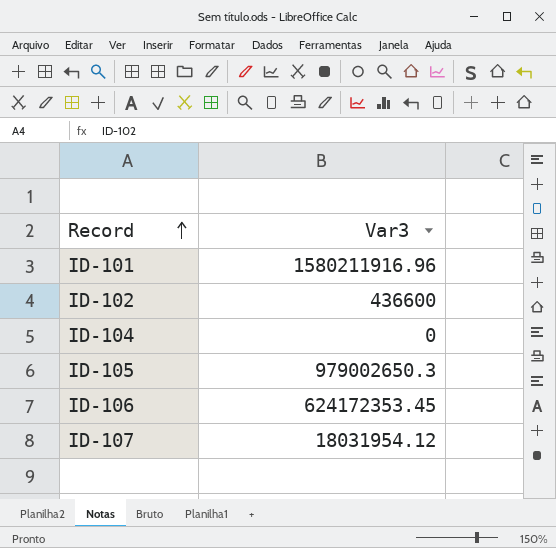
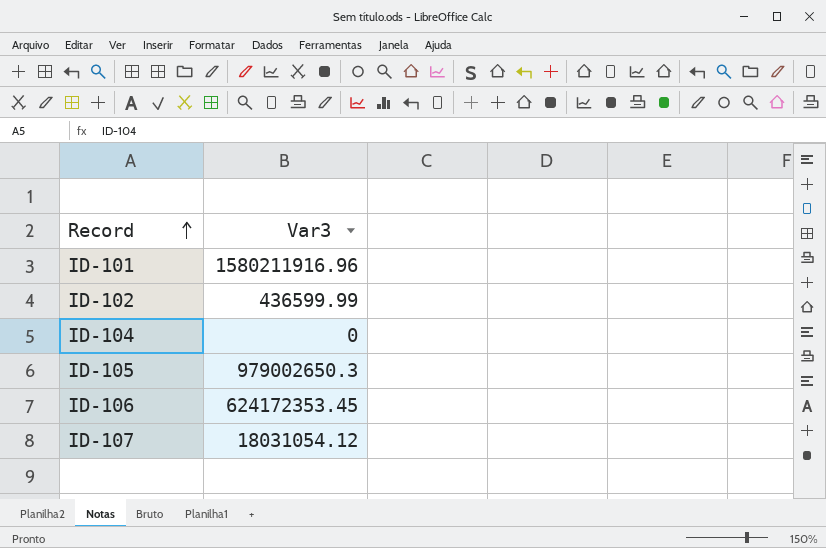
ID-102 | Var3: 436600 -> 436599.99
ID-107 | Var3: 18031954.12 -> 18031054.12

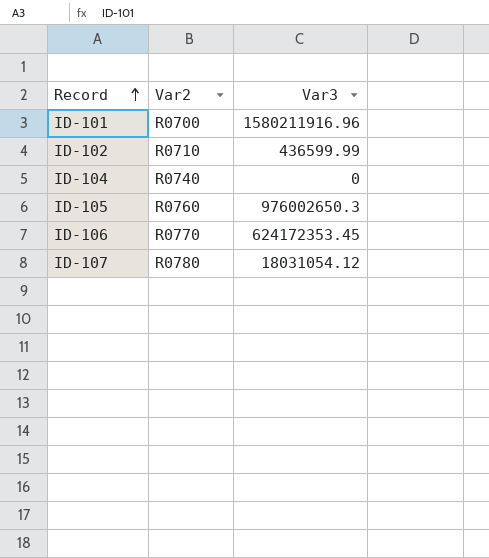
column Var2 | position: none -> 2
ID-105 | Var3: 979002650.3 -> 976002650.3

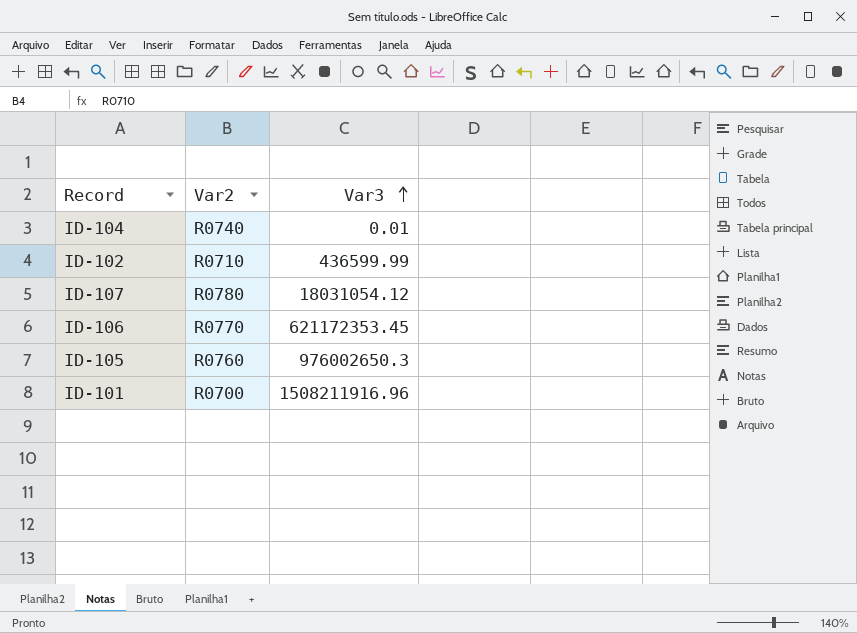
row order: Record ascending -> Var3 ascending
ID-104 | Var3: 0 -> 0.01
ID-106 | Var3: 624172353.45 -> 621172353.45
ID-101 | Var3: 1580211916.96 -> 1508211916.96

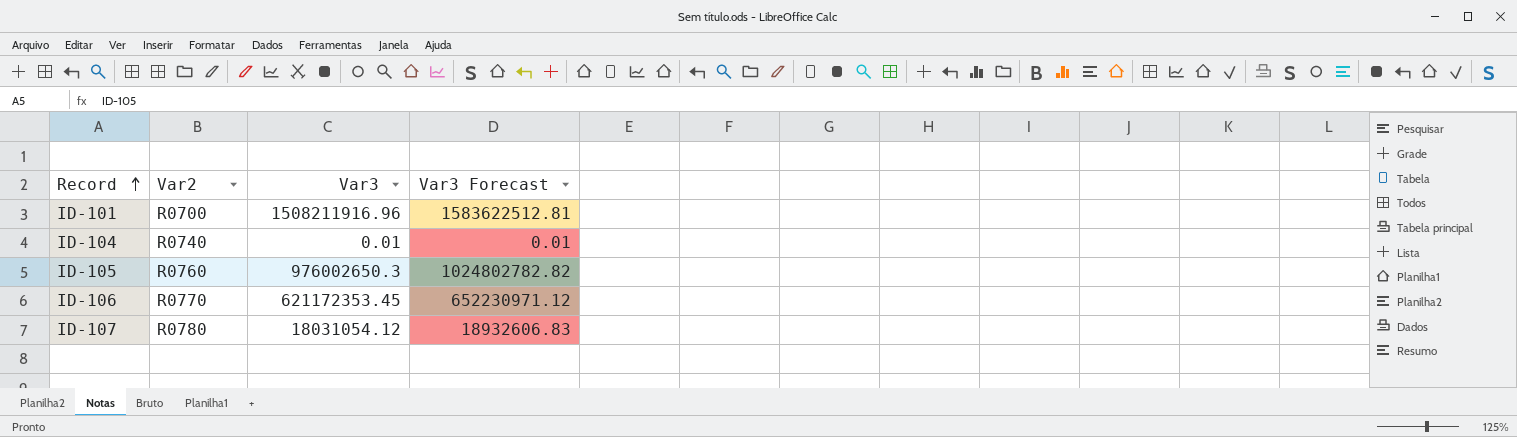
row order: Var3 ascending -> Record ascending
column Var3 Forecast | formula: none -> [Var3] * 1.05
row ID-102: R0710 | 436599.99 -> none

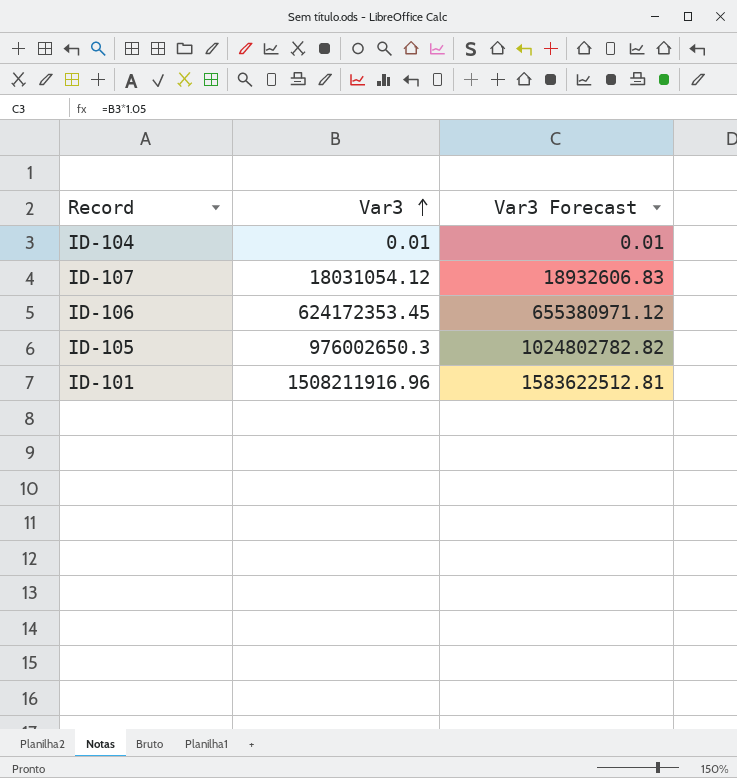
row order: Record ascending -> Var3 ascending
column Var2 | position: 2 -> none
ID-106 | Var3: 621172353.45 -> 624172353.45
ID-106 | Var3 Forecast: 652230971.12 -> 655380971.12

